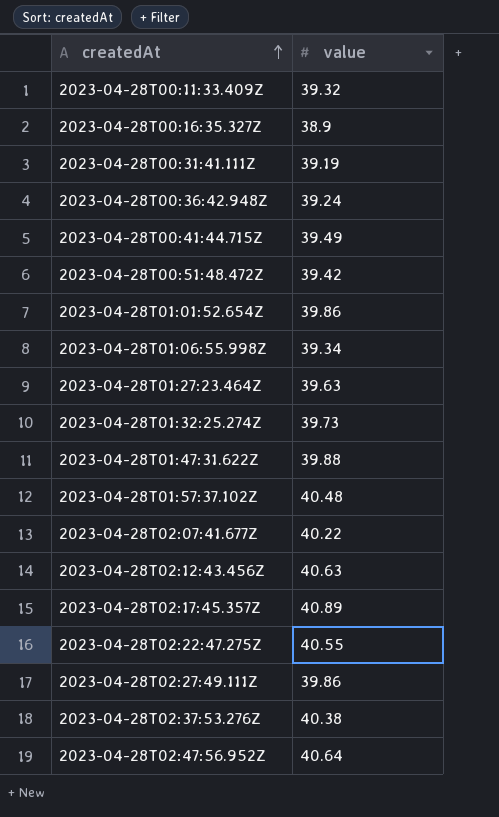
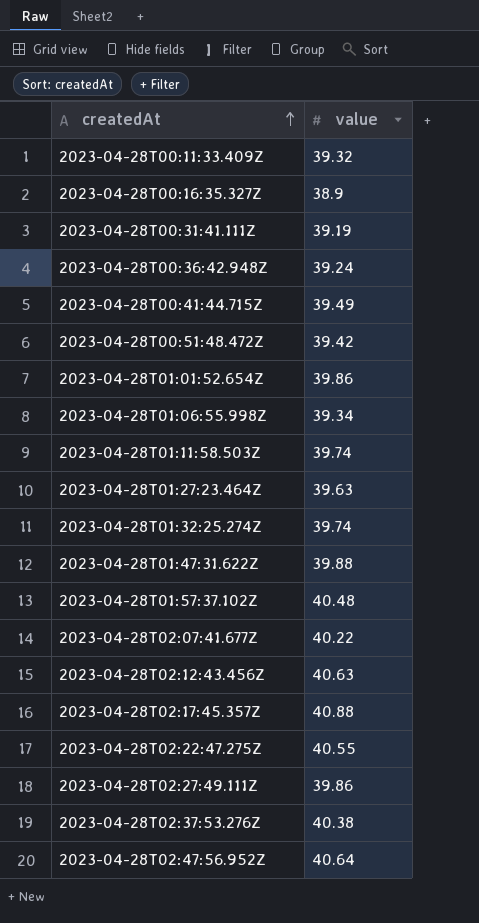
row 2023-04-28T01:11:58.503Z: none -> 39.74
2023-04-28T01:32:25.274Z | value: 39.73 -> 39.74
2023-04-28T02:17:45.357Z | value: 40.89 -> 40.88

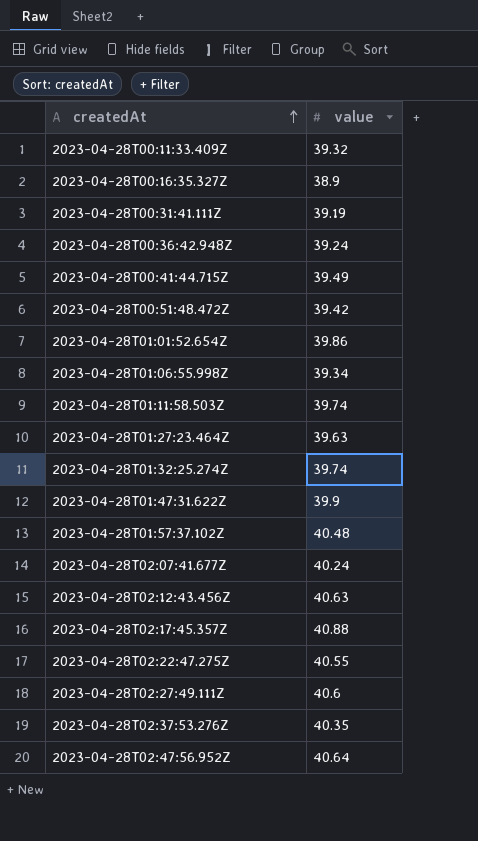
2023-04-28T01:47:31.622Z | value: 39.88 -> 39.9
2023-04-28T02:07:41.677Z | value: 40.22 -> 40.24
2023-04-28T02:27:49.111Z | value: 39.86 -> 40.6
2023-04-28T02:37:53.276Z | value: 40.38 -> 40.35

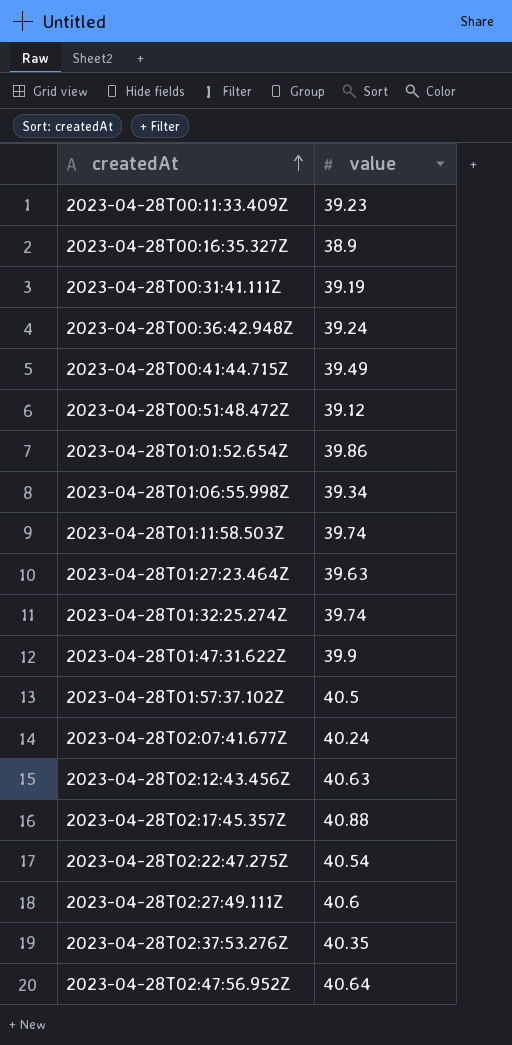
2023-04-28T00:11:33.409Z | value: 39.32 -> 39.23
2023-04-28T00:51:48.472Z | value: 39.42 -> 39.12
2023-04-28T01:57:37.102Z | value: 40.48 -> 40.5
2023-04-28T02:22:47.275Z | value: 40.55 -> 40.54

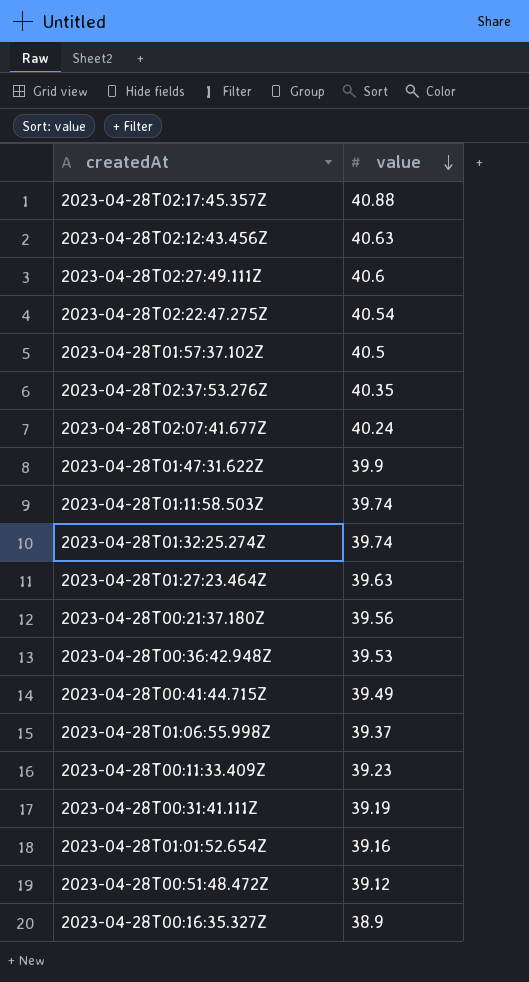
row order: createdAt ascending -> value descending
row 2023-04-28T02:47:56.952Z: 40.64 -> none
row 2023-04-28T00:21:37.180Z: none -> 39.56
2023-04-28T00:36:42.948Z | value: 39.24 -> 39.53
2023-04-28T01:06:55.998Z | value: 39.34 -> 39.37
2023-04-28T01:01:52.654Z | value: 39.86 -> 39.16

